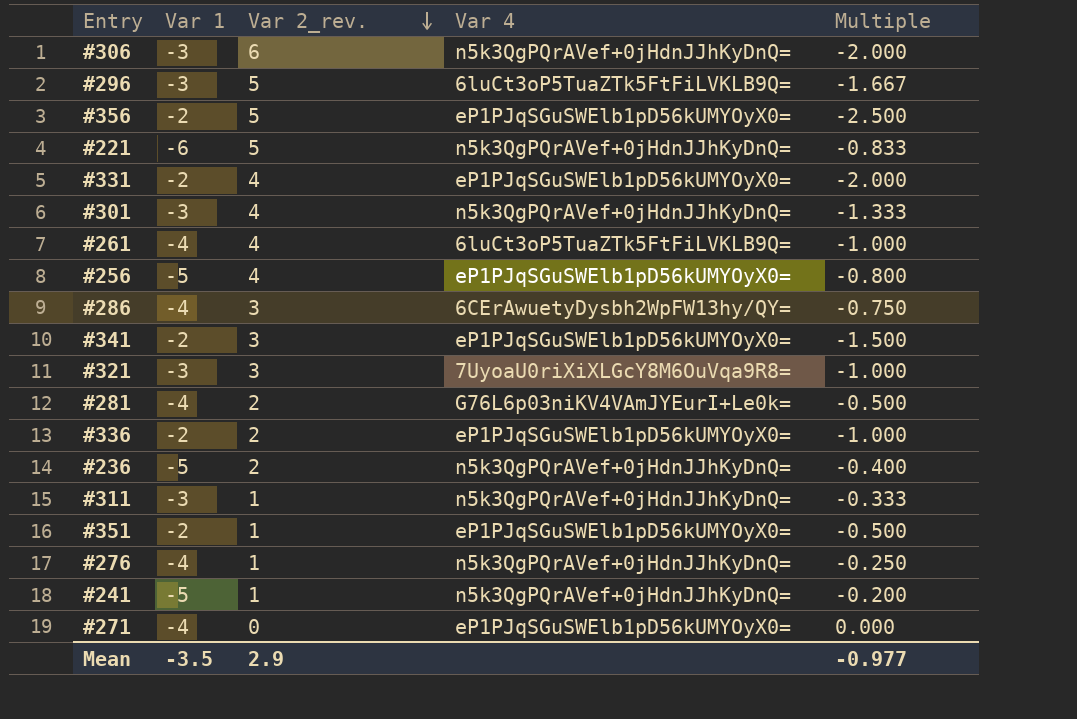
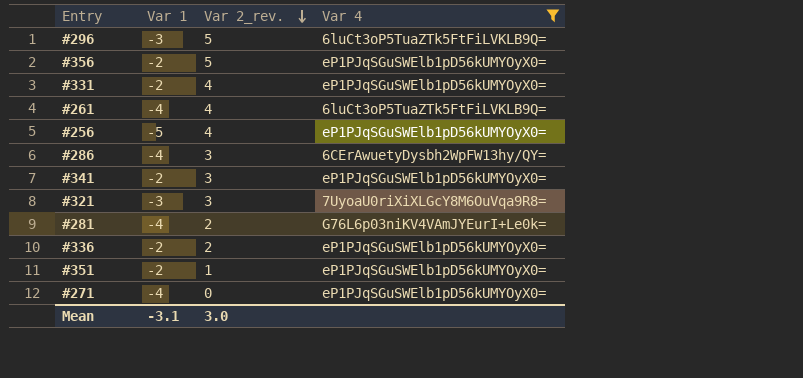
filter: none -> Var 4 != n5k3QgPQrAVef+0jHdnJJhKyDnQ=
column Multiple | formula: [Var 2_rev.] / [Var 1] -> none
Mean | Var 1: -3.5 -> -3.1
Mean | Var 2_rev.: 2.9 -> 3.0

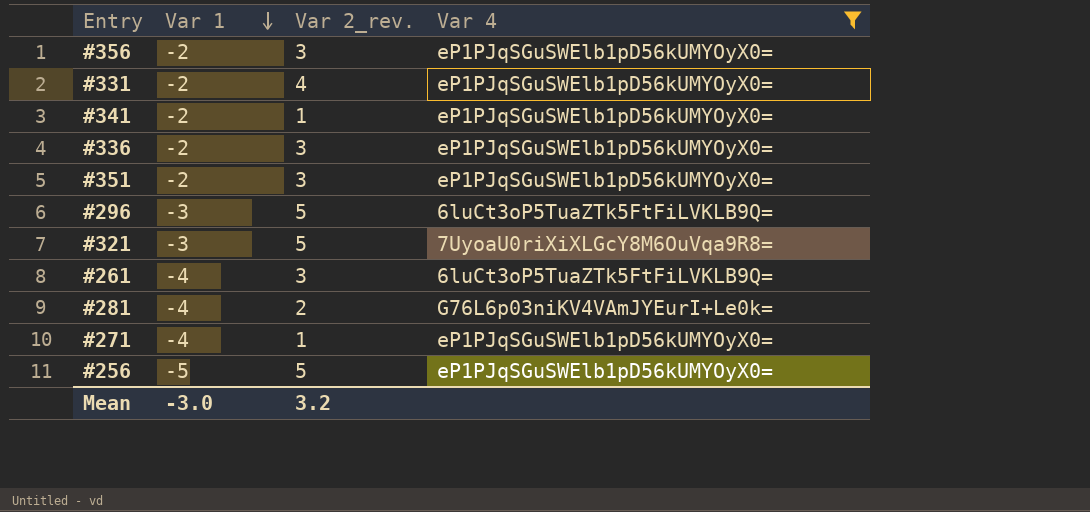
row order: Var 2_rev. descending -> Var 1 descending
row #286: -4 | 3 | 6CErAwuetyDysbh2WpFW13hy/QY= -> none
#356 | Var 2_rev.: 5 -> 3
#341 | Var 2_rev.: 3 -> 1
#336 | Var 2_rev.: 2 -> 3
#351 | Var 2_rev.: 1 -> 3
#321 | Var 2_rev.: 3 -> 5
#261 | Var 2_rev.: 4 -> 3
#271 | Var 2_rev.: 0 -> 1
#256 | Var 2_rev.: 4 -> 5
Mean | Var 1: -3.1 -> -3.0
Mean | Var 2_rev.: 3.0 -> 3.2

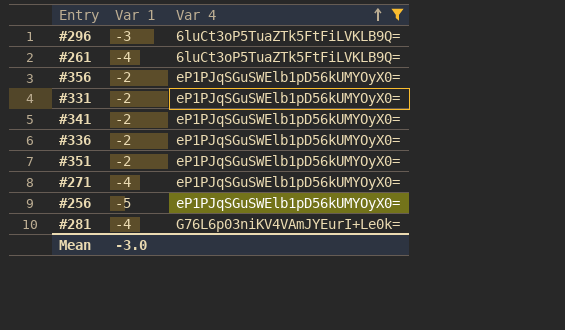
row order: Var 1 descending -> Var 4 ascending
column Var 2_rev. | position: 3 -> none
row #321: -3 | 5 | 7UyoaU0riXiXLGcY8M6OuVqa9R8= -> none

